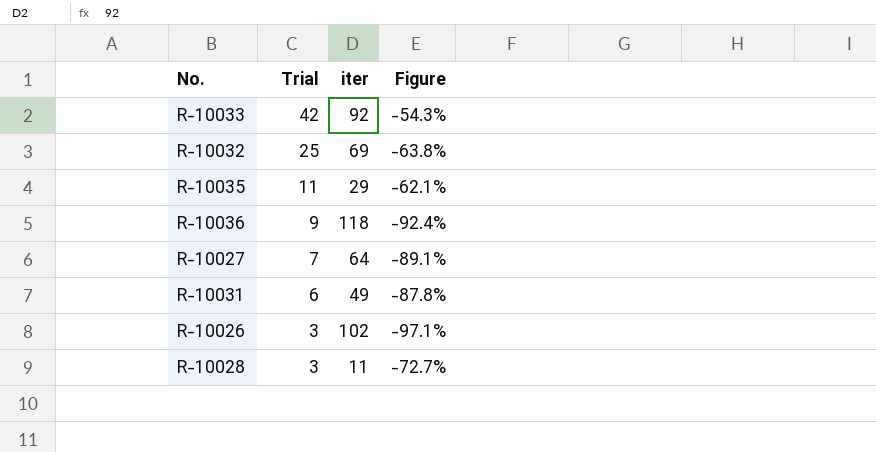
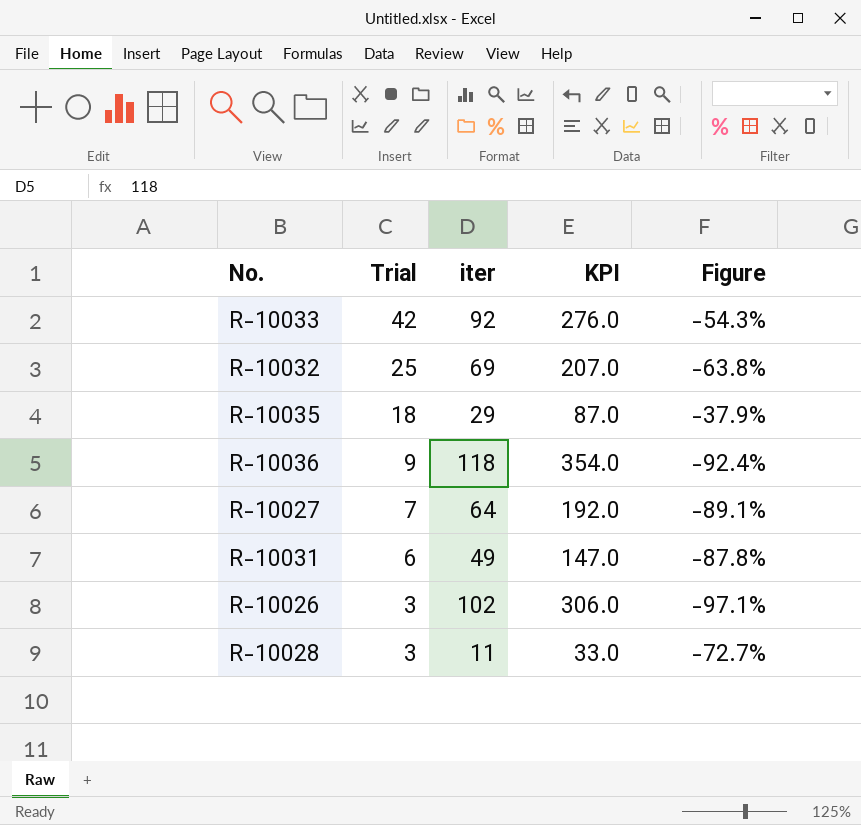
column KPI | formula: none -> [iter] * 3
R-10035 | Trial: 11 -> 18
R-10035 | Figure: -62.1% -> -37.9%

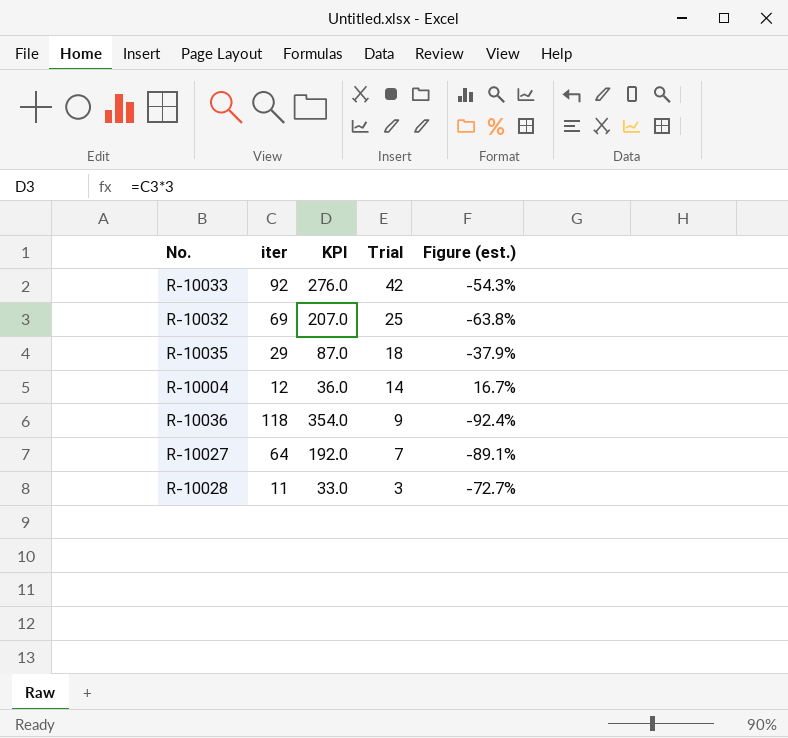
column Trial | position: 2 -> 4
column name: Figure -> Figure (est.)
row R-10031: 6 | 49 | 147.0 | -87.8% -> none
row R-10026: 3 | 102 | 306.0 | -97.1% -> none
row R-10004: none -> 12 | 36.0 | 14 | 16.7%

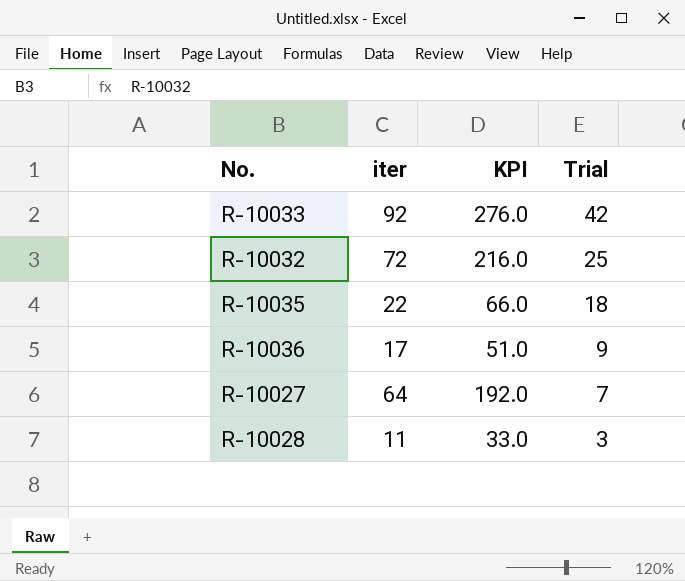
column Figure (est.) | formula: ([Trial] - [iter]) / [iter] -> none
row R-10004: 12 | 36.0 | 14 | 16.7% -> none
R-10032 | iter: 69 -> 72
R-10032 | KPI: 207.0 -> 216.0
R-10035 | iter: 29 -> 22
R-10035 | KPI: 87.0 -> 66.0
R-10036 | iter: 118 -> 17
R-10036 | KPI: 354.0 -> 51.0

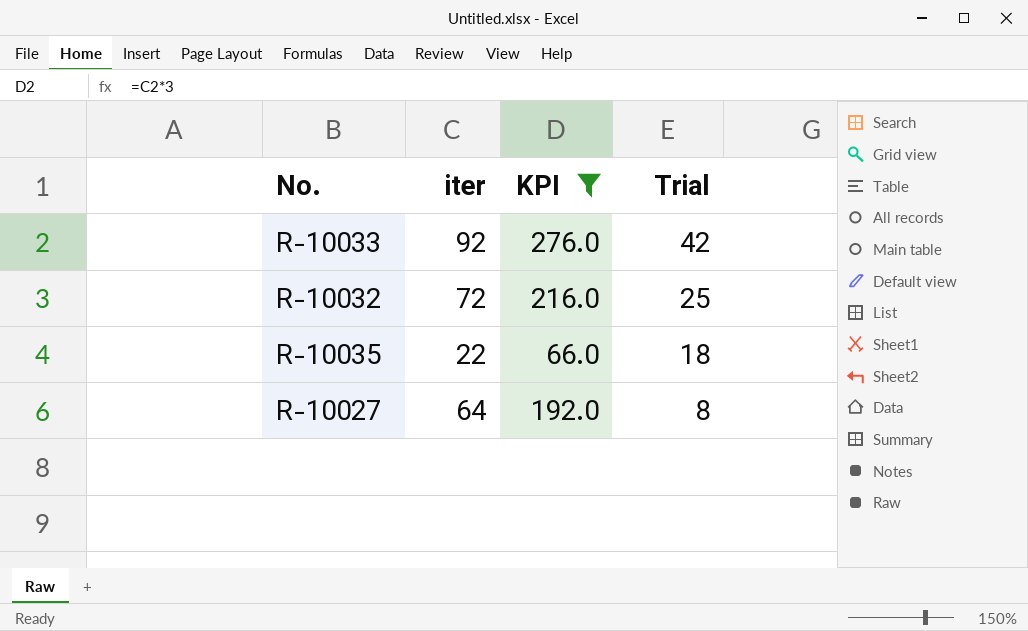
filter: none -> KPI >= 66.0
R-10027 | Trial: 7 -> 8

